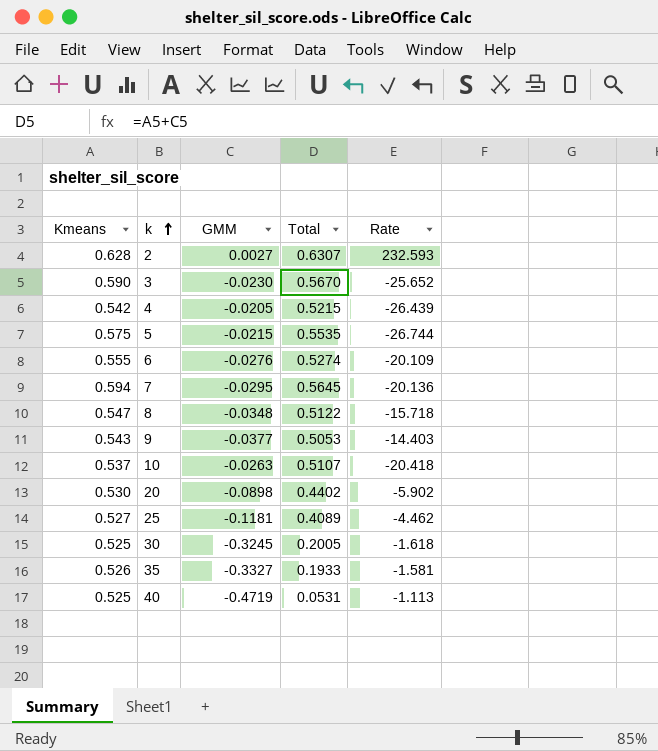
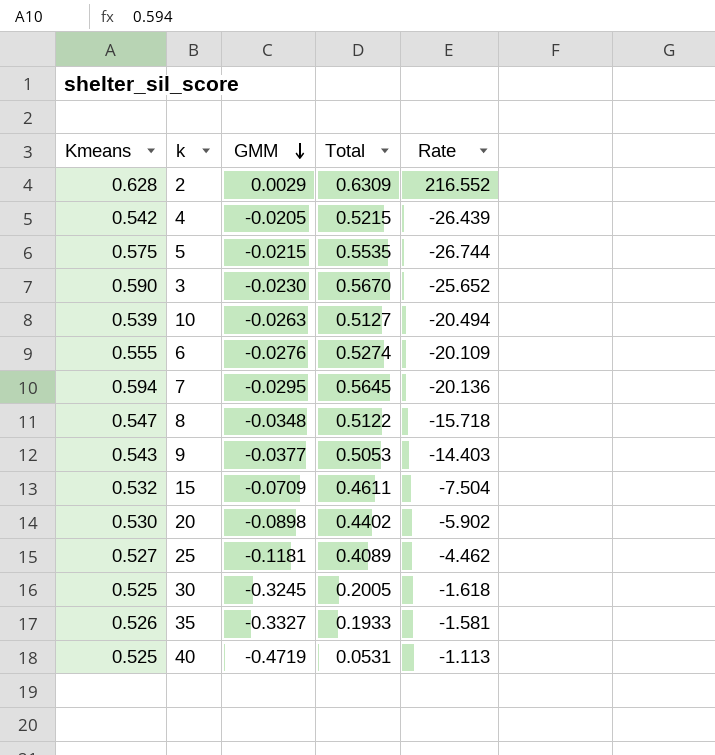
row order: k ascending -> GMM descending
2 | GMM: 0.0027 -> 0.0029
2 | Total: 0.6307 -> 0.6309
2 | Rate: 232.593 -> 216.552
10 | Kmeans: 0.537 -> 0.539
10 | Total: 0.5107 -> 0.5127
10 | Rate: -20.418 -> -20.494
row 15: none -> 0.532 | -0.0709 | 0.4611 | -7.504

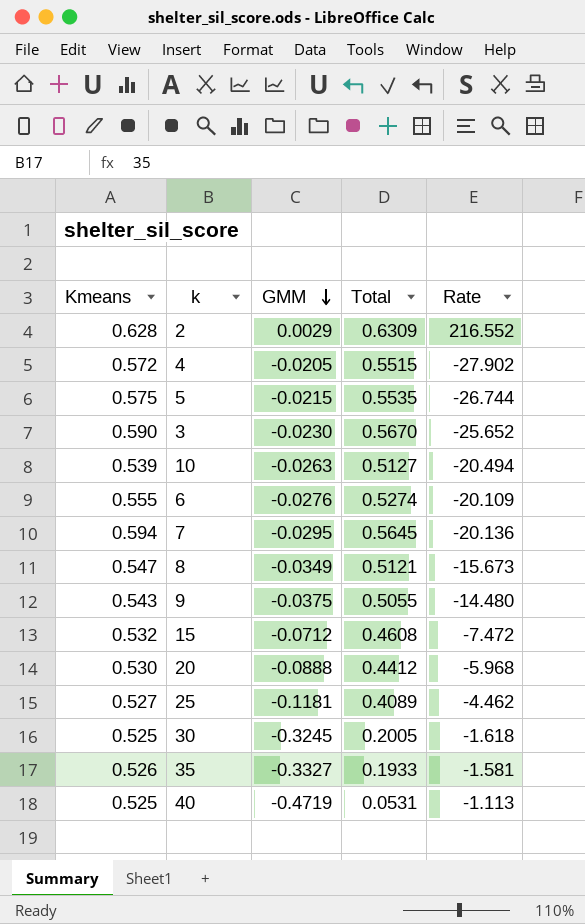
4 | Kmeans: 0.542 -> 0.572
4 | Total: 0.5215 -> 0.5515
4 | Rate: -26.439 -> -27.902
8 | GMM: -0.0348 -> -0.0349
8 | Total: 0.5122 -> 0.5121
8 | Rate: -15.718 -> -15.673
9 | GMM: -0.0377 -> -0.0375
9 | Total: 0.5053 -> 0.5055
9 | Rate: -14.403 -> -14.480
15 | GMM: -0.0709 -> -0.0712
15 | Total: 0.4611 -> 0.4608
15 | Rate: -7.504 -> -7.472
20 | GMM: -0.0898 -> -0.0888
20 | Total: 0.4402 -> 0.4412
20 | Rate: -5.902 -> -5.968

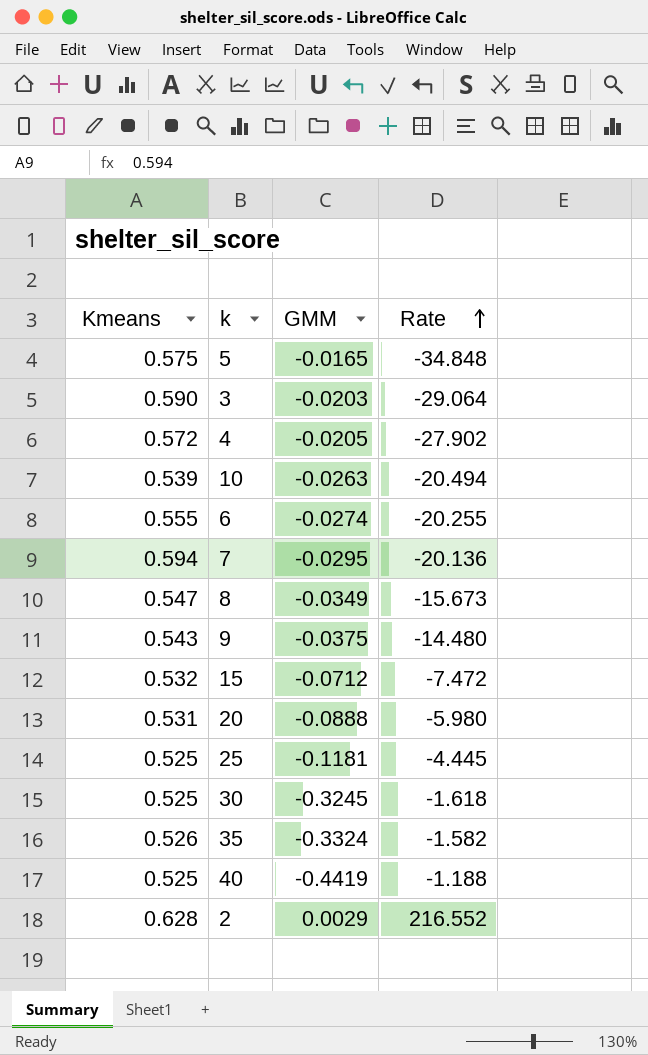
row order: GMM descending -> Rate ascending
column Total | formula: [Kmeans] + [GMM] -> none
5 | GMM: -0.0215 -> -0.0165
5 | Rate: -26.744 -> -34.848
3 | GMM: -0.0230 -> -0.0203
3 | Rate: -25.652 -> -29.064
6 | GMM: -0.0276 -> -0.0274
6 | Rate: -20.109 -> -20.255
20 | Kmeans: 0.530 -> 0.531
20 | Rate: -5.968 -> -5.980
25 | Kmeans: 0.527 -> 0.525
25 | Rate: -4.462 -> -4.445
35 | GMM: -0.3327 -> -0.3324
35 | Rate: -1.581 -> -1.582
40 | GMM: -0.4719 -> -0.4419
40 | Rate: -1.113 -> -1.188

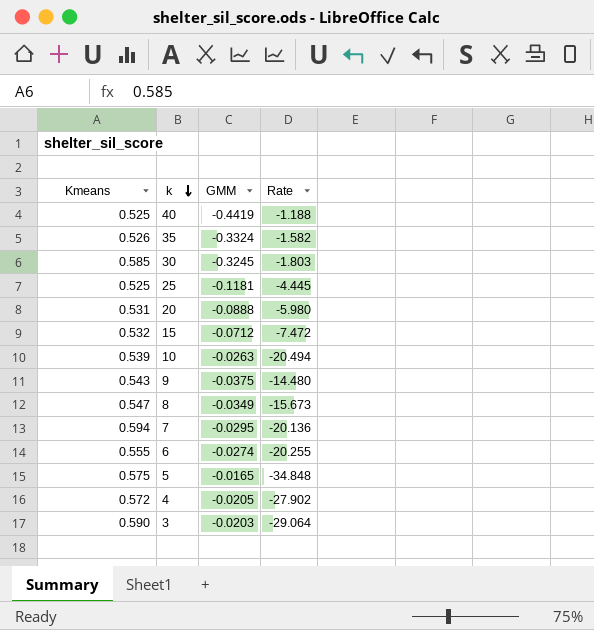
row order: Rate ascending -> k descending
row 2: 0.628 | 0.0029 | 216.552 -> none
30 | Kmeans: 0.525 -> 0.585
30 | Rate: -1.618 -> -1.803

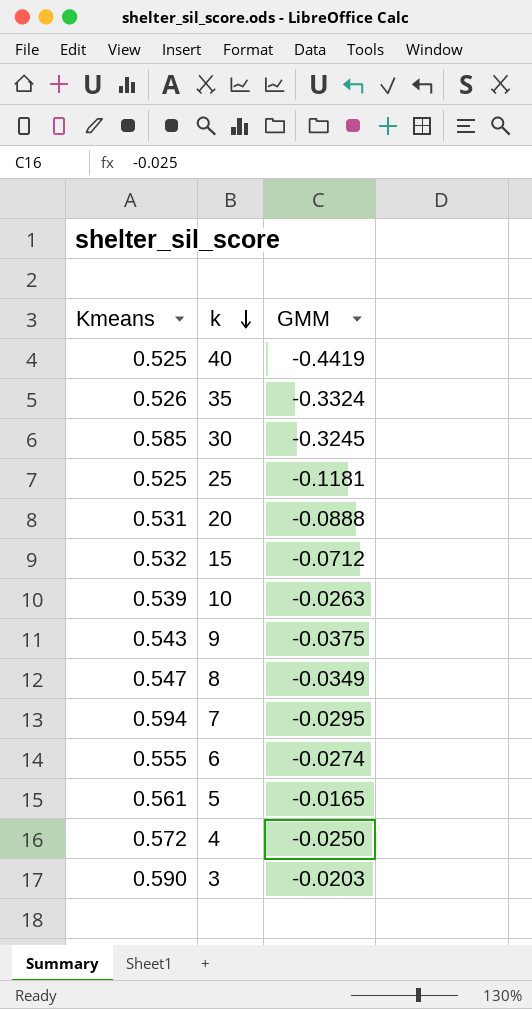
column Rate | formula: [Kmeans] / [GMM] -> none
5 | Kmeans: 0.575 -> 0.561
4 | GMM: -0.0205 -> -0.0250

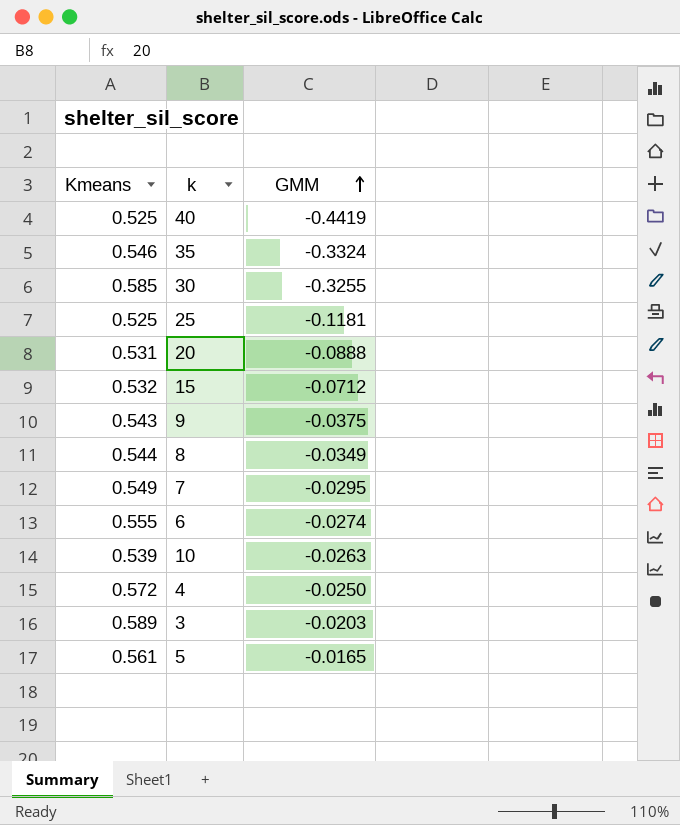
row order: k descending -> GMM ascending
35 | Kmeans: 0.526 -> 0.546
30 | GMM: -0.3245 -> -0.3255
8 | Kmeans: 0.547 -> 0.544
7 | Kmeans: 0.594 -> 0.549
3 | Kmeans: 0.590 -> 0.589

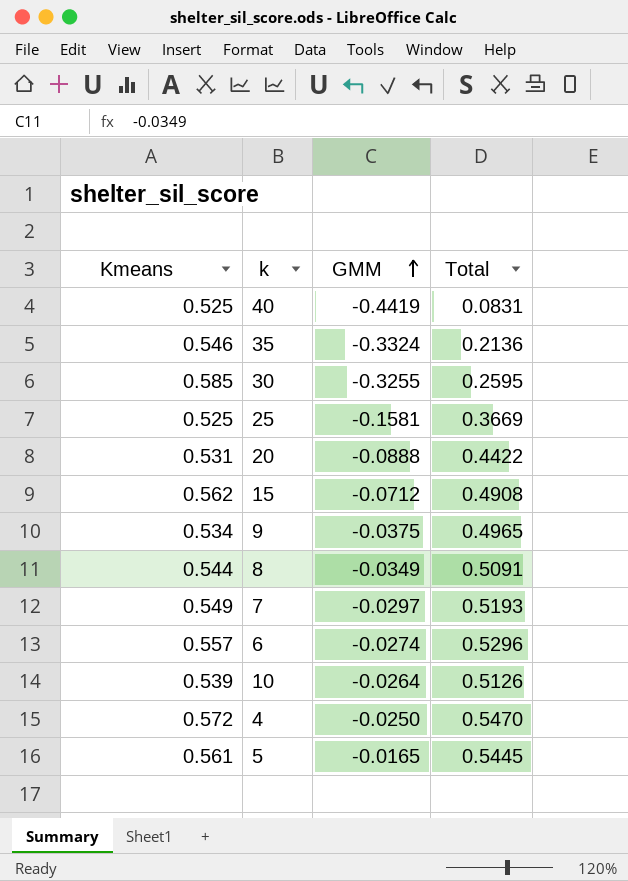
column Total | formula: none -> [Kmeans] + [GMM]
row 3: 0.589 | -0.0203 -> none
25 | GMM: -0.1181 -> -0.1581
15 | Kmeans: 0.532 -> 0.562
9 | Kmeans: 0.543 -> 0.534
7 | GMM: -0.0295 -> -0.0297
6 | Kmeans: 0.555 -> 0.557
10 | GMM: -0.0263 -> -0.0264

